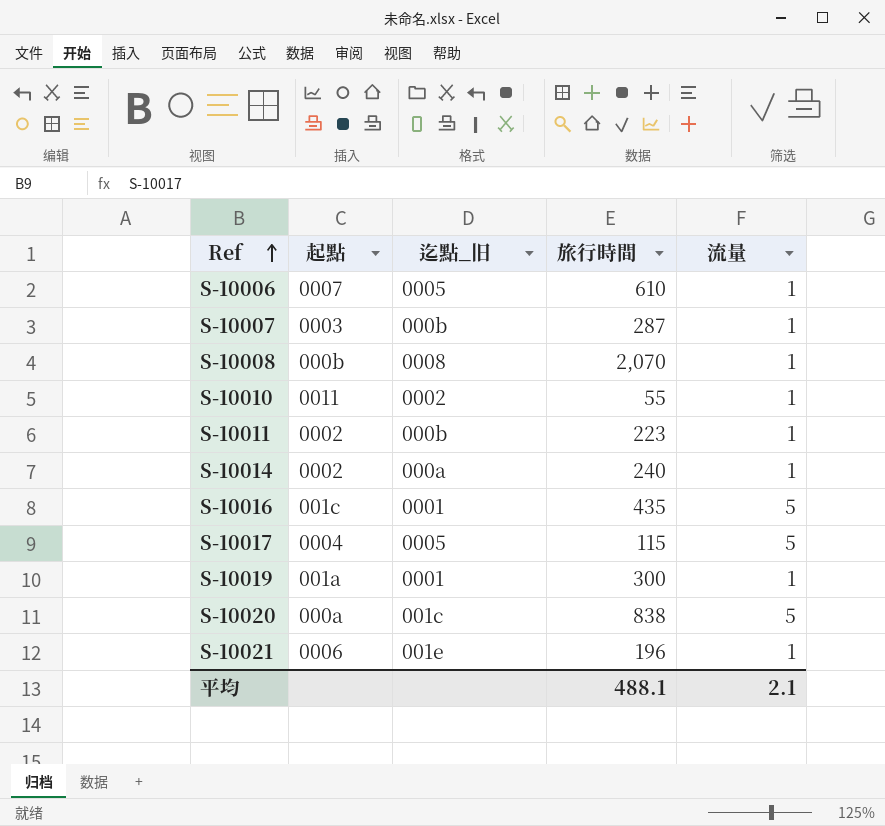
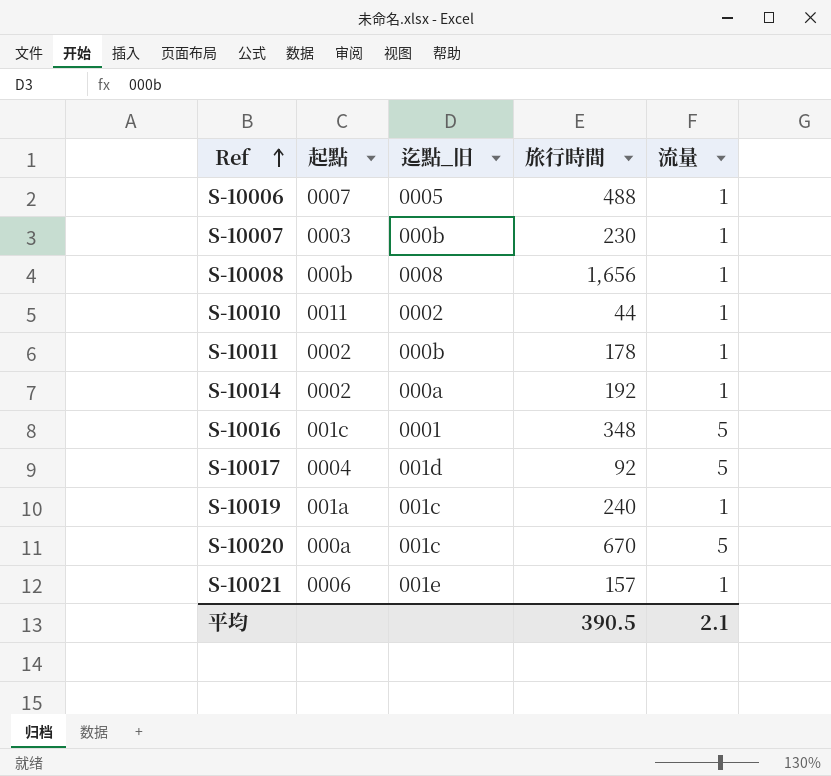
S-10006 | 旅行時間: 610 -> 488
S-10007 | 旅行時間: 287 -> 230
S-10008 | 旅行時間: 2,070 -> 1,656
S-10010 | 旅行時間: 55 -> 44
S-10011 | 旅行時間: 223 -> 178
S-10014 | 旅行時間: 240 -> 192
S-10016 | 旅行時間: 435 -> 348
S-10017 | 迄點_旧: 0005 -> 001d
S-10017 | 旅行時間: 115 -> 92
S-10019 | 迄點_旧: 0001 -> 001c
S-10019 | 旅行時間: 300 -> 240
S-10020 | 旅行時間: 838 -> 670
S-10021 | 旅行時間: 196 -> 157
平均 | 旅行時間: 488.1 -> 390.5

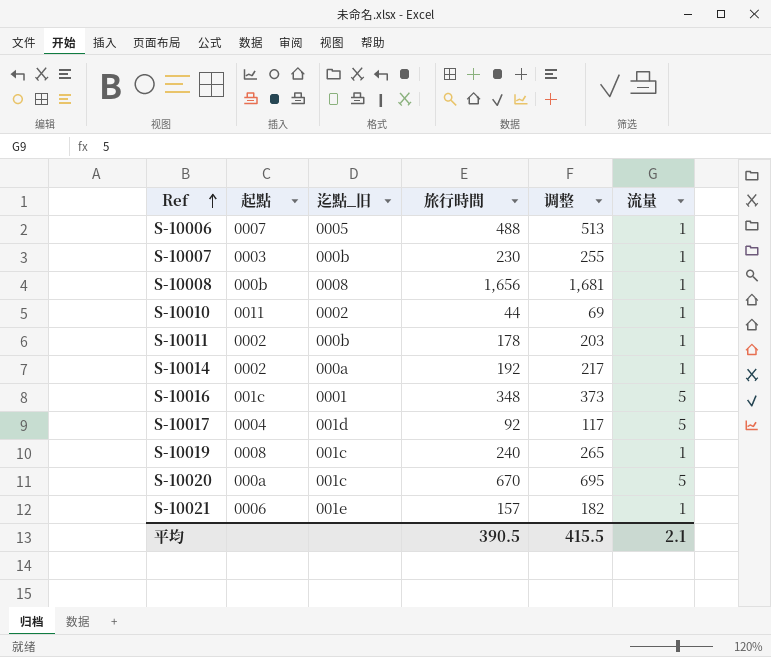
column 调整 | formula: none -> [旅行時間] + 25
S-10019 | 起點: 001a -> 0008

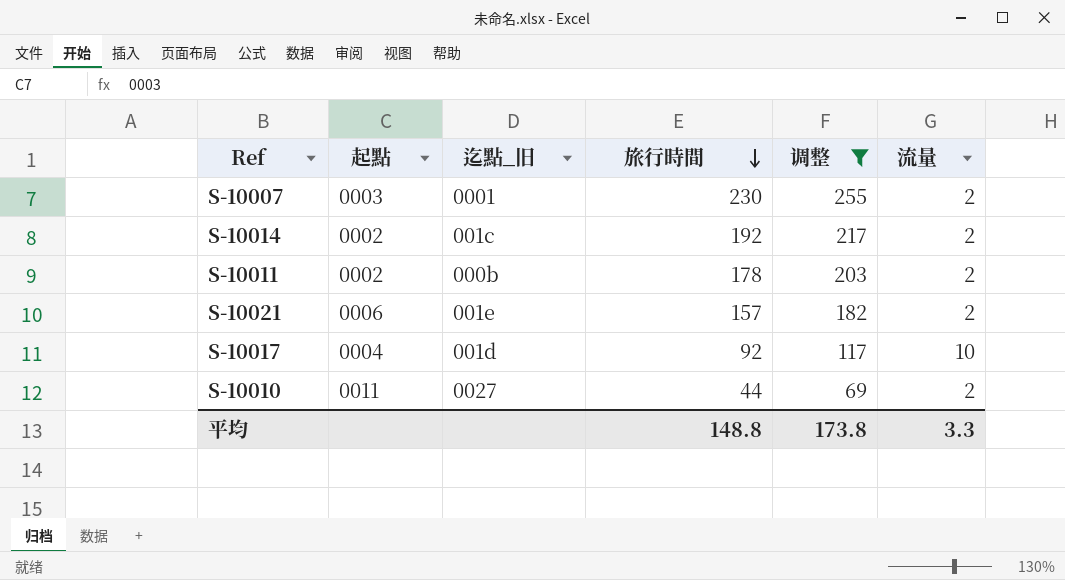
filter: none -> 调整 <= 255
row order: Ref ascending -> 旅行時間 descending
S-10007 | 迄點_旧: 000b -> 0001
S-10007 | 流量: 1 -> 2
S-10014 | 迄點_旧: 000a -> 001c
S-10014 | 流量: 1 -> 2
S-10011 | 流量: 1 -> 2
S-10021 | 流量: 1 -> 2
S-10017 | 流量: 5 -> 10
S-10010 | 迄點_旧: 0002 -> 0027
S-10010 | 流量: 1 -> 2
平均 | 旅行時間: 390.5 -> 148.8
平均 | 调整: 415.5 -> 173.8
平均 | 流量: 2.1 -> 3.3

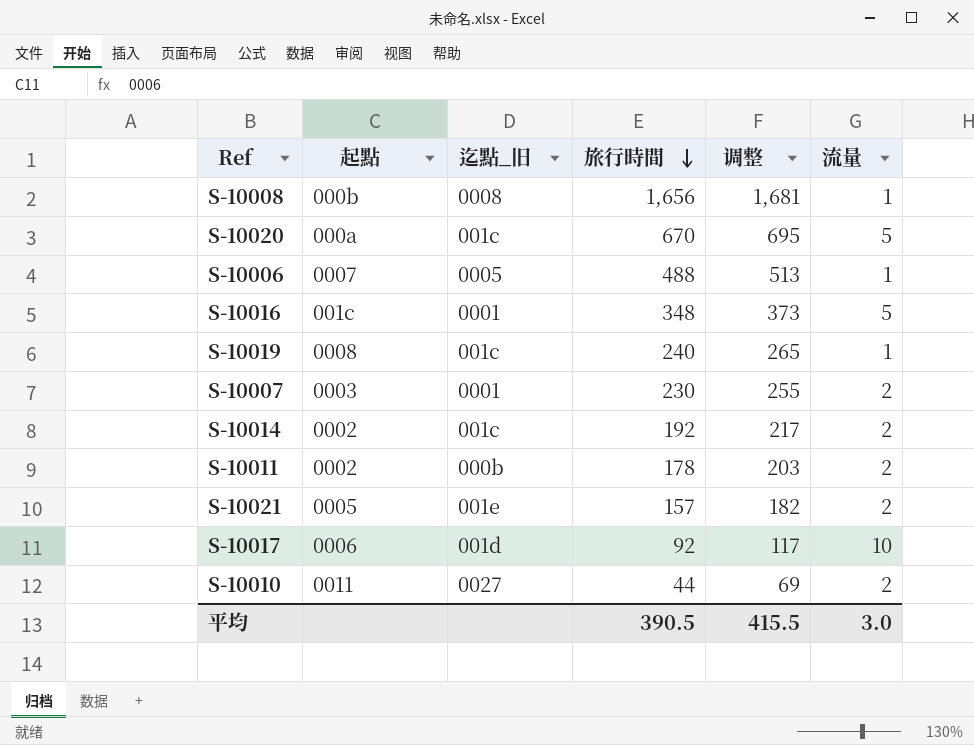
filter: 调整 <= 255 -> none
S-10021 | 起點: 0006 -> 0005
S-10017 | 起點: 0004 -> 0006
平均 | 旅行時間: 148.8 -> 390.5
平均 | 调整: 173.8 -> 415.5
平均 | 流量: 3.3 -> 3.0

